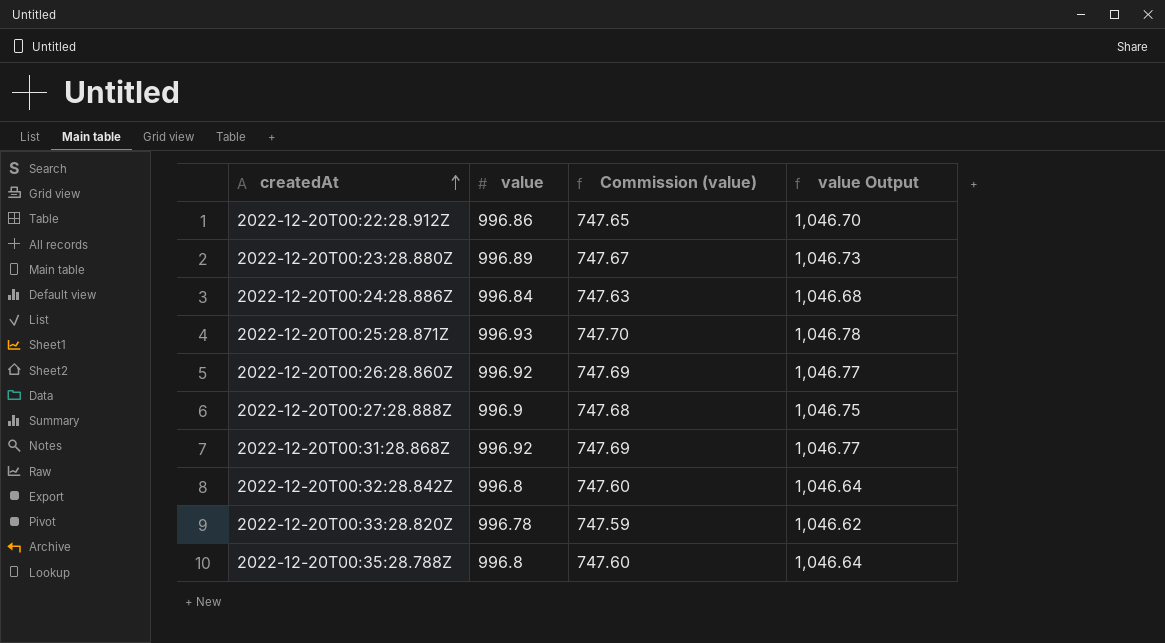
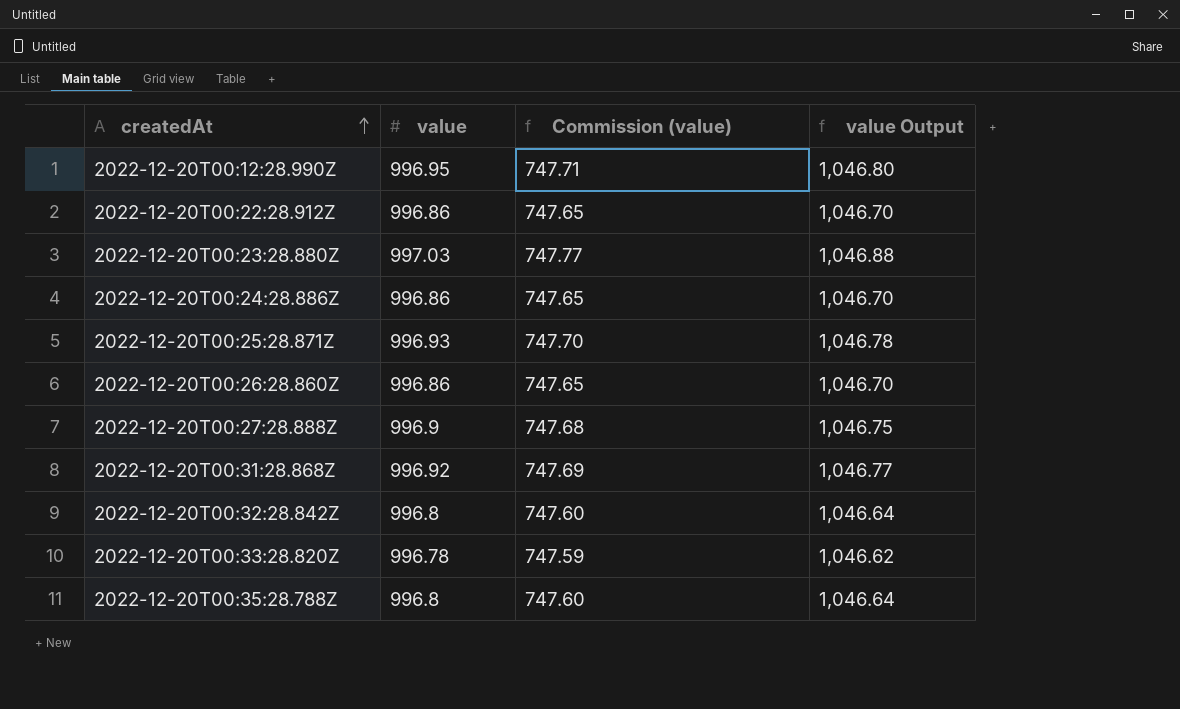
row 2022-12-20T00:12:28.990Z: none -> 996.95 | 747.71 | 1,046.80
2022-12-20T00:23:28.880Z | value: 996.89 -> 997.03
2022-12-20T00:23:28.880Z | Commission (value): 747.67 -> 747.77
2022-12-20T00:23:28.880Z | value Output: 1,046.73 -> 1,046.88
2022-12-20T00:24:28.886Z | value: 996.84 -> 996.86
2022-12-20T00:24:28.886Z | Commission (value): 747.63 -> 747.65
2022-12-20T00:24:28.886Z | value Output: 1,046.68 -> 1,046.70
2022-12-20T00:26:28.860Z | value: 996.92 -> 996.86
2022-12-20T00:26:28.860Z | Commission (value): 747.69 -> 747.65
2022-12-20T00:26:28.860Z | value Output: 1,046.77 -> 1,046.70

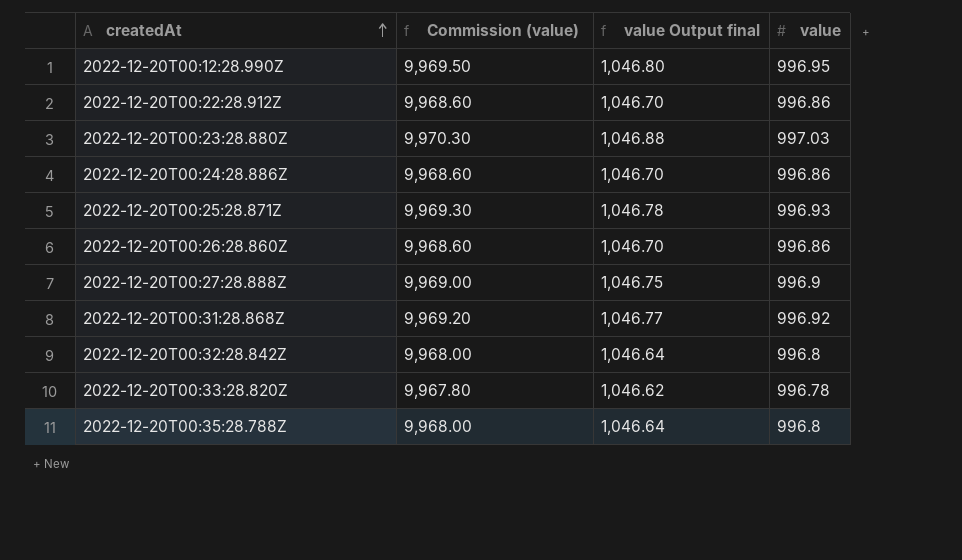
column Commission (value) | formula: [value] * 0.75 -> [value] * 10
column name: value Output -> value Output final
column value | position: 2 -> 4

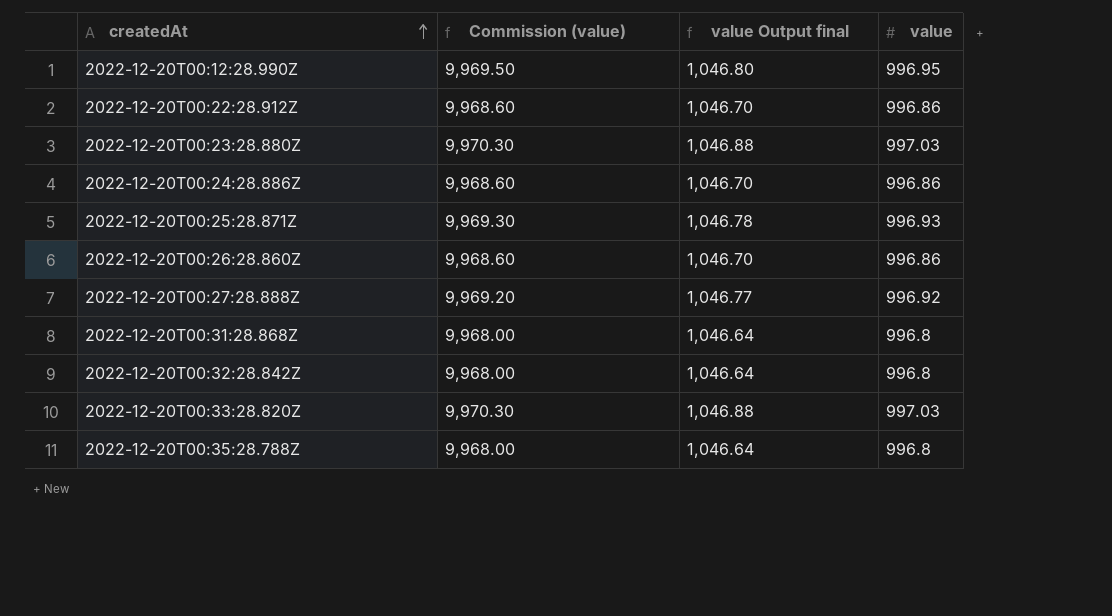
2022-12-20T00:27:28.888Z | Commission (value): 9,969.00 -> 9,969.20
2022-12-20T00:27:28.888Z | value Output final: 1,046.75 -> 1,046.77
2022-12-20T00:27:28.888Z | value: 996.9 -> 996.92
2022-12-20T00:31:28.868Z | Commission (value): 9,969.20 -> 9,968.00
2022-12-20T00:31:28.868Z | value Output final: 1,046.77 -> 1,046.64
2022-12-20T00:31:28.868Z | value: 996.92 -> 996.8
2022-12-20T00:33:28.820Z | Commission (value): 9,967.80 -> 9,970.30
2022-12-20T00:33:28.820Z | value Output final: 1,046.62 -> 1,046.88
2022-12-20T00:33:28.820Z | value: 996.78 -> 997.03

